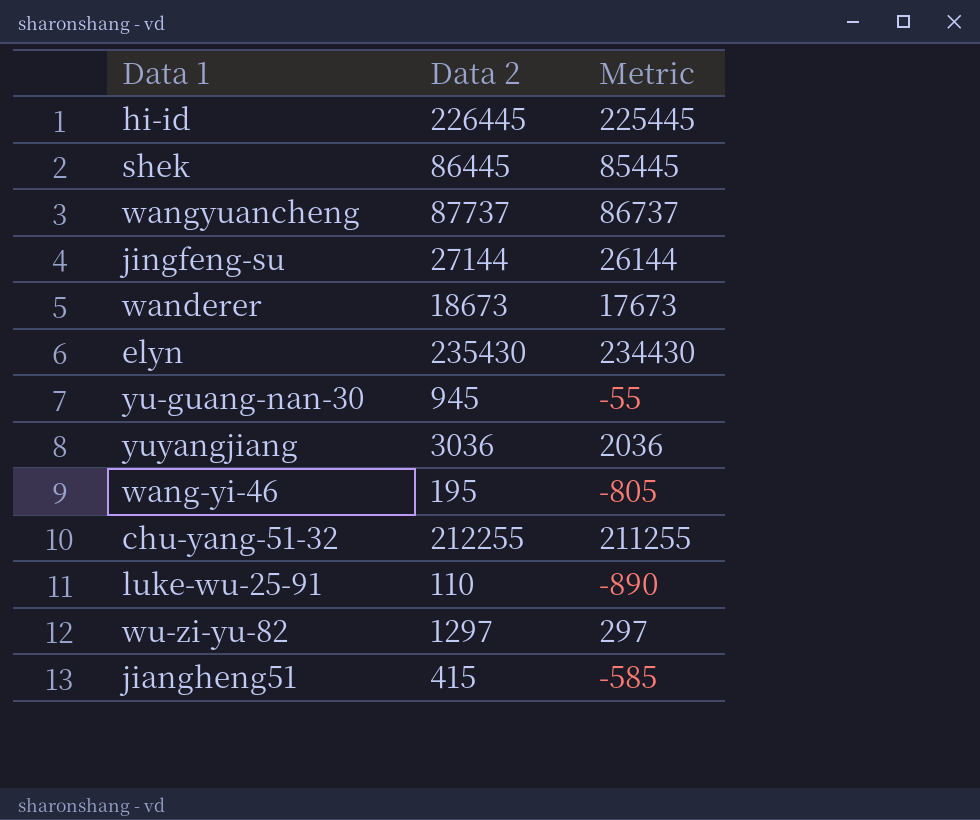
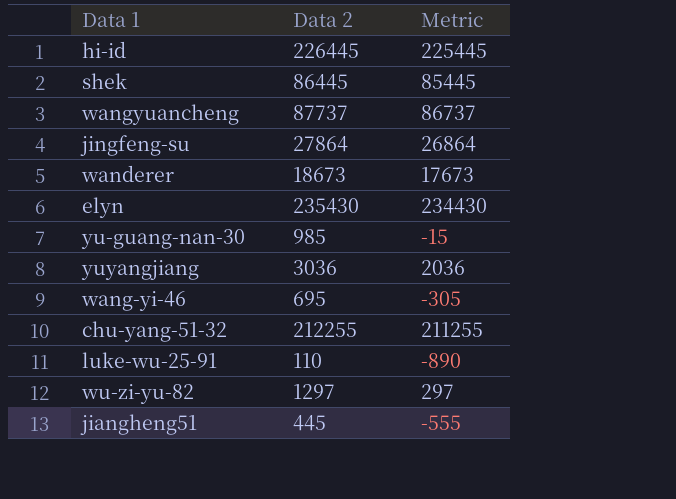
jingfeng-su | Data 2: 27144 -> 27864
jingfeng-su | Metric: 26144 -> 26864
yu-guang-nan-30 | Data 2: 945 -> 985
yu-guang-nan-30 | Metric: -55 -> -15
wang-yi-46 | Data 2: 195 -> 695
wang-yi-46 | Metric: -805 -> -305
jiangheng51 | Data 2: 415 -> 445
jiangheng51 | Metric: -585 -> -555

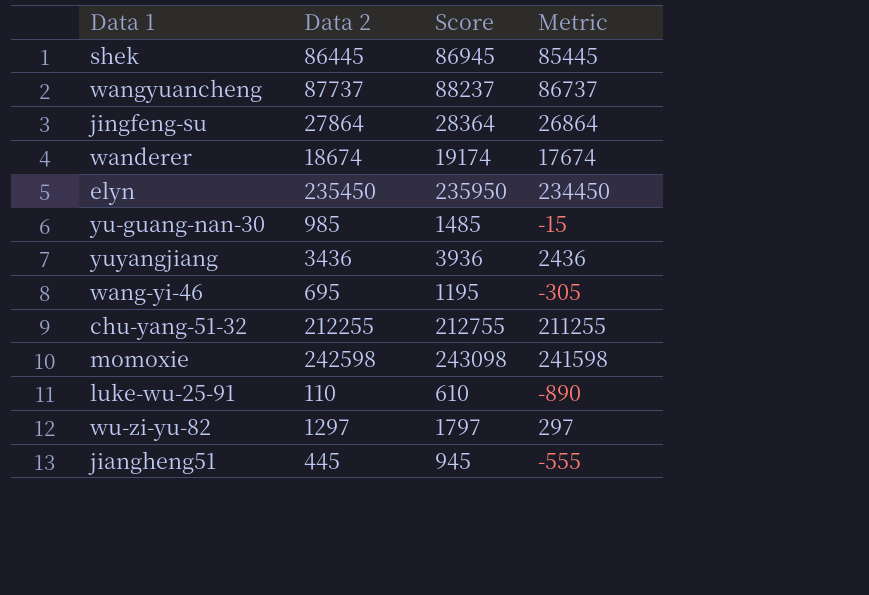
column Score | formula: none -> [Data 2] + 500
row hi-id: 226445 | 225445 -> none
wanderer | Data 2: 18673 -> 18674
wanderer | Metric: 17673 -> 17674
elyn | Data 2: 235430 -> 235450
elyn | Metric: 234430 -> 234450
yuyangjiang | Data 2: 3036 -> 3436
yuyangjiang | Metric: 2036 -> 2436
row momoxie: none -> 242598 | 243098 | 241598

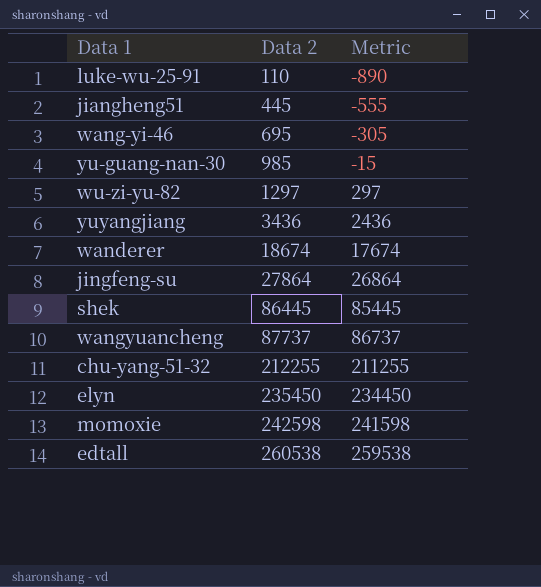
row order: none -> Data 2 ascending
column Score | formula: [Data 2] + 500 -> none
row edtall: none -> 260538 | 259538

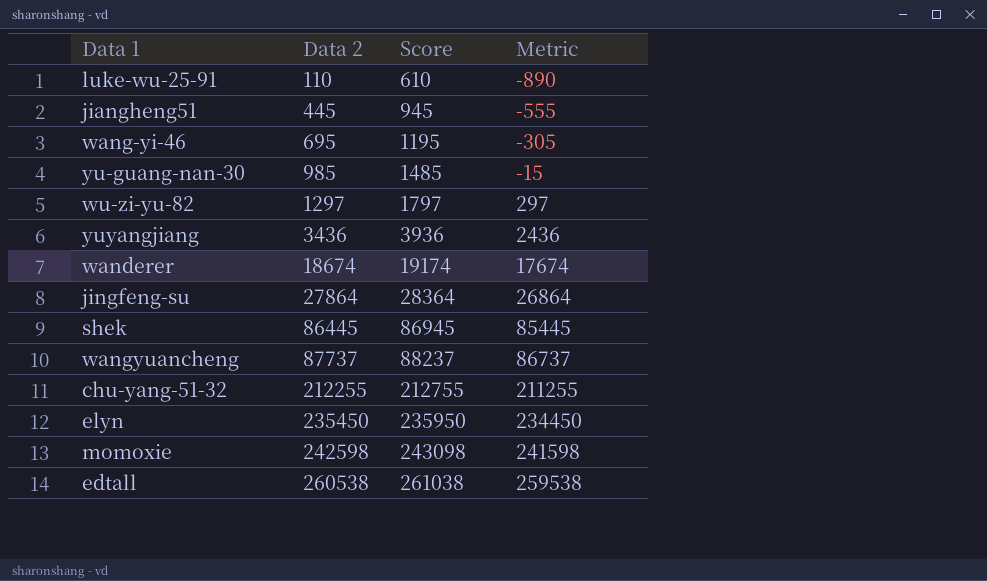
column Score | formula: none -> [Data 2] + 500

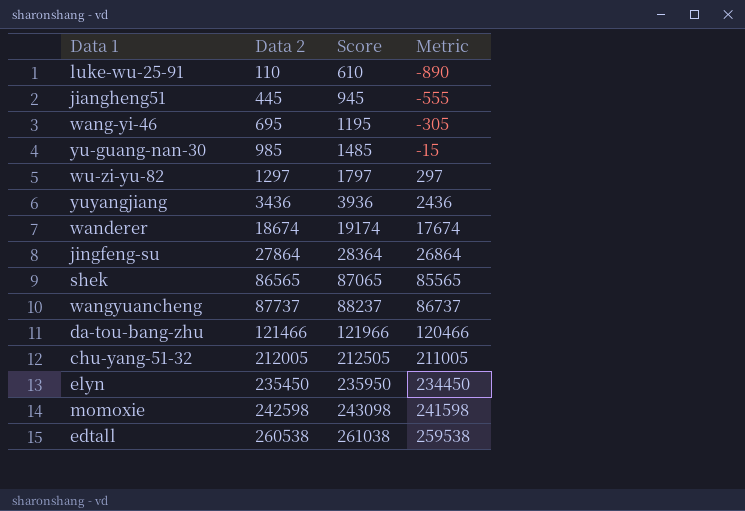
shek | Data 2: 86445 -> 86565
shek | Score: 86945 -> 87065
shek | Metric: 85445 -> 85565
row da-tou-bang-zhu: none -> 121466 | 121966 | 120466
chu-yang-51-32 | Data 2: 212255 -> 212005
chu-yang-51-32 | Score: 212755 -> 212505
chu-yang-51-32 | Metric: 211255 -> 211005

